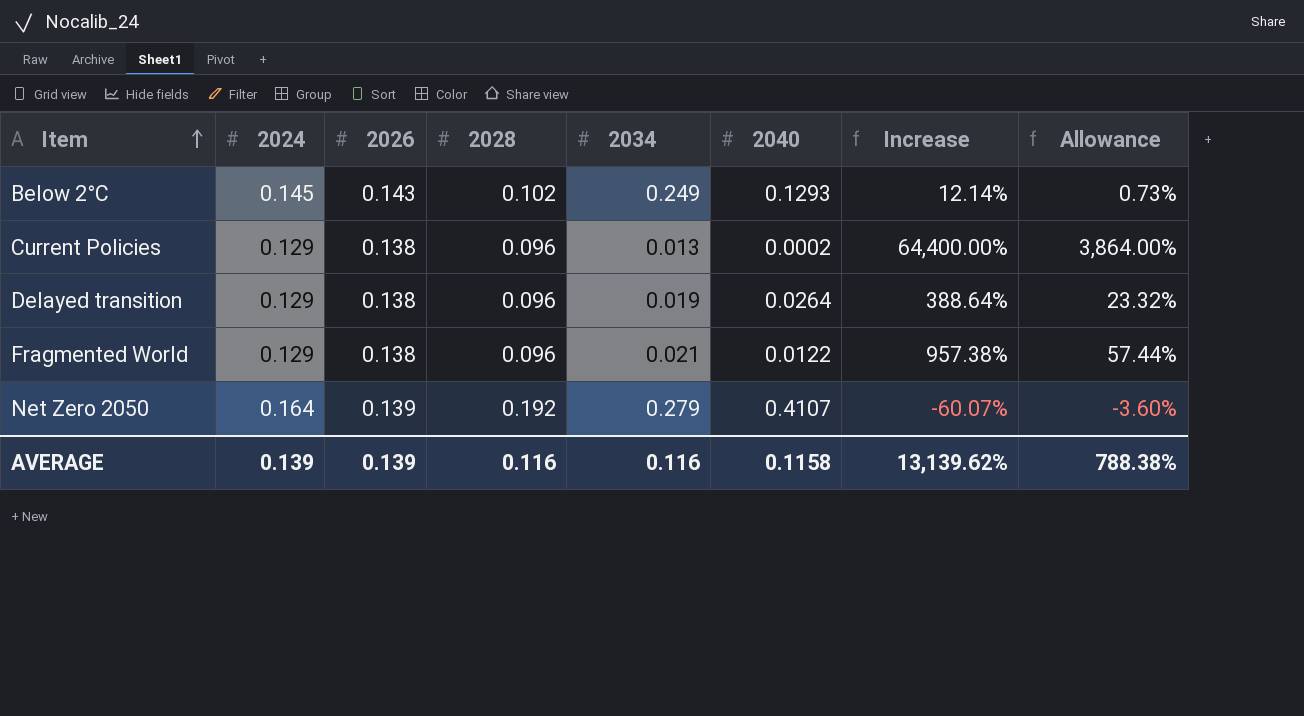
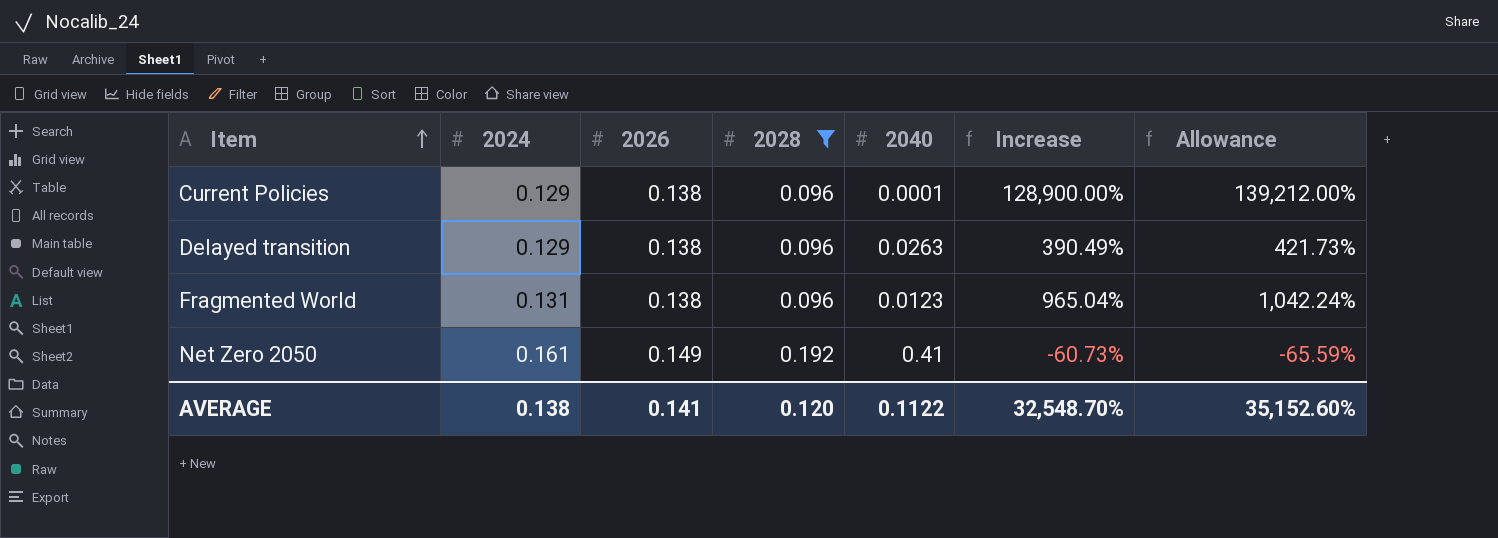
filter: none -> 2028 != 0.102
column 2034 | position: 5 -> none
column Allowance | formula: [Increase] * 0.06 -> [Increase] * 1.08
Current Policies | 2040: 0.0002 -> 0.0001
Current Policies | Increase: 64,400.00% -> 128,900.00%
Delayed transition | 2040: 0.0264 -> 0.0263
Delayed transition | Increase: 388.64% -> 390.49%
Fragmented World | 2024: 0.129 -> 0.131
Fragmented World | 2040: 0.0122 -> 0.0123
Fragmented World | Increase: 957.38% -> 965.04%
Net Zero 2050 | 2024: 0.164 -> 0.161
Net Zero 2050 | 2026: 0.139 -> 0.149
Net Zero 2050 | 2040: 0.4107 -> 0.41
Net Zero 2050 | Increase: -60.07% -> -60.73%
AVERAGE | 2024: 0.139 -> 0.138
AVERAGE | 2026: 0.139 -> 0.141
AVERAGE | 2028: 0.116 -> 0.120
AVERAGE | 2040: 0.1158 -> 0.1122
AVERAGE | Increase: 13,139.62% -> 32,548.70%
AVERAGE | Allowance: 788.38% -> 35,152.60%

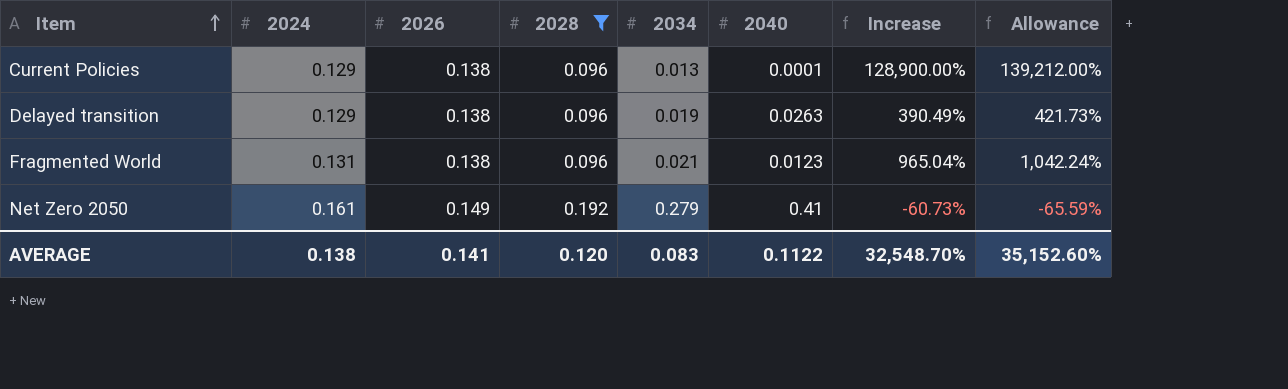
column 2034 | position: none -> 5

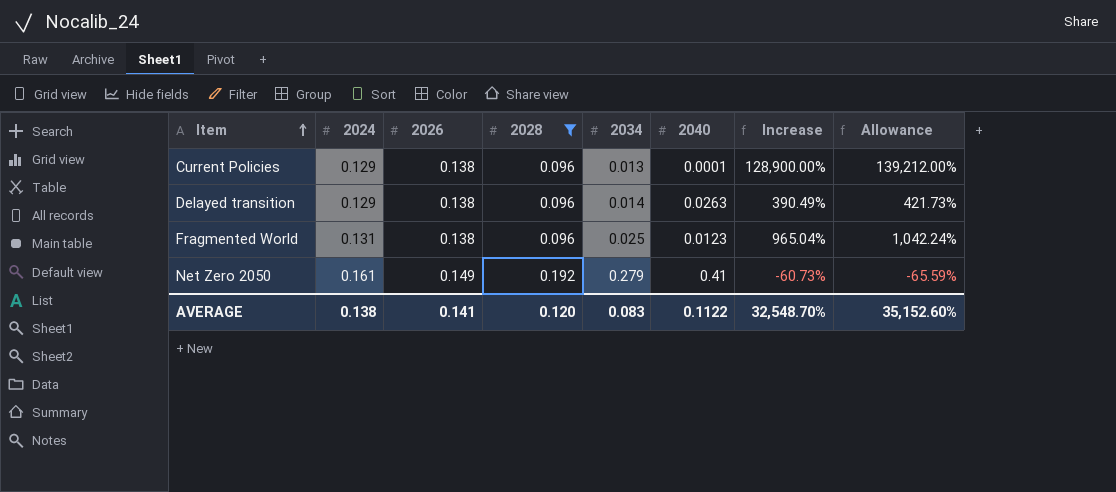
Delayed transition | 2034: 0.019 -> 0.014
Fragmented World | 2034: 0.021 -> 0.025

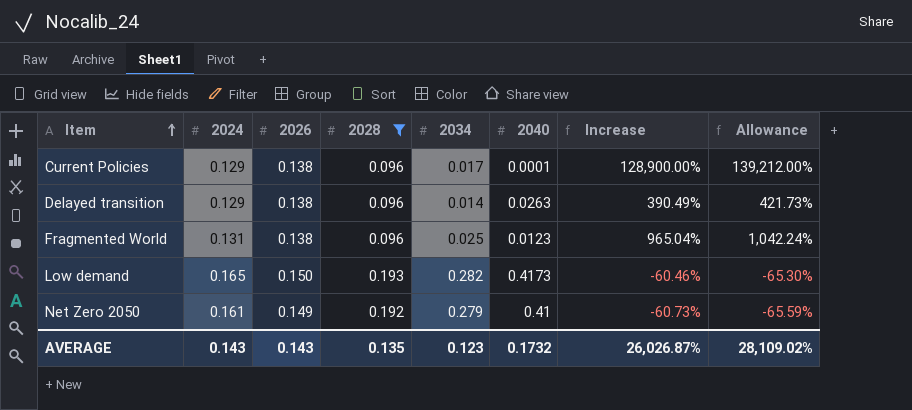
Current Policies | 2034: 0.013 -> 0.017
row Low demand: none -> 0.165 | 0.150 | 0.193 | 0.282 | 0.4173 | -60.46% | -65.30%
AVERAGE | 2024: 0.138 -> 0.143
AVERAGE | 2026: 0.141 -> 0.143
AVERAGE | 2028: 0.120 -> 0.135
AVERAGE | 2034: 0.083 -> 0.123
AVERAGE | 2040: 0.1122 -> 0.1732
AVERAGE | Increase: 32,548.70% -> 26,026.87%
AVERAGE | Allowance: 35,152.60% -> 28,109.02%

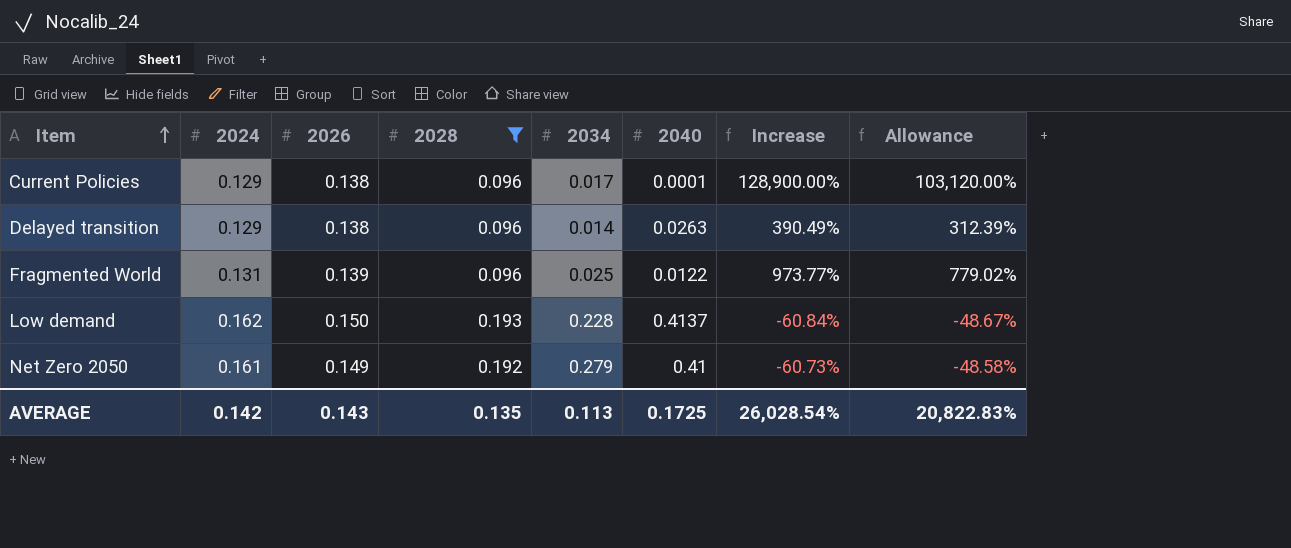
column Allowance | formula: [Increase] * 1.08 -> [Increase] * 0.8
Fragmented World | 2026: 0.138 -> 0.139
Fragmented World | 2040: 0.0123 -> 0.0122
Fragmented World | Increase: 965.04% -> 973.77%
Low demand | 2024: 0.165 -> 0.162
Low demand | 2034: 0.282 -> 0.228
Low demand | 2040: 0.4173 -> 0.4137
Low demand | Increase: -60.46% -> -60.84%
AVERAGE | 2024: 0.143 -> 0.142
AVERAGE | 2034: 0.123 -> 0.113
AVERAGE | 2040: 0.1732 -> 0.1725
AVERAGE | Increase: 26,026.87% -> 26,028.54%
AVERAGE | Allowance: 28,109.02% -> 20,822.83%

